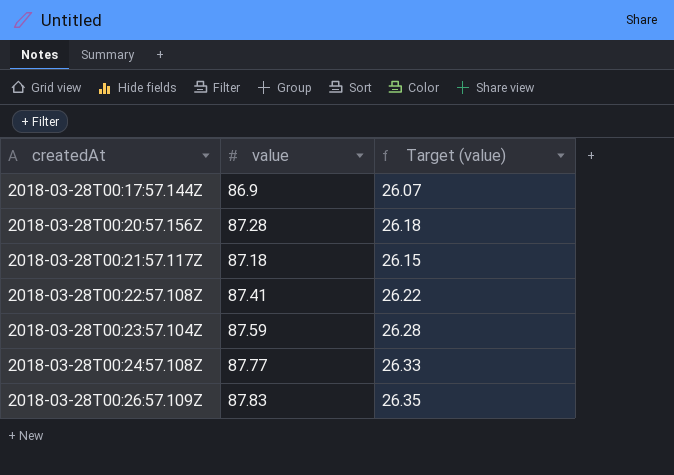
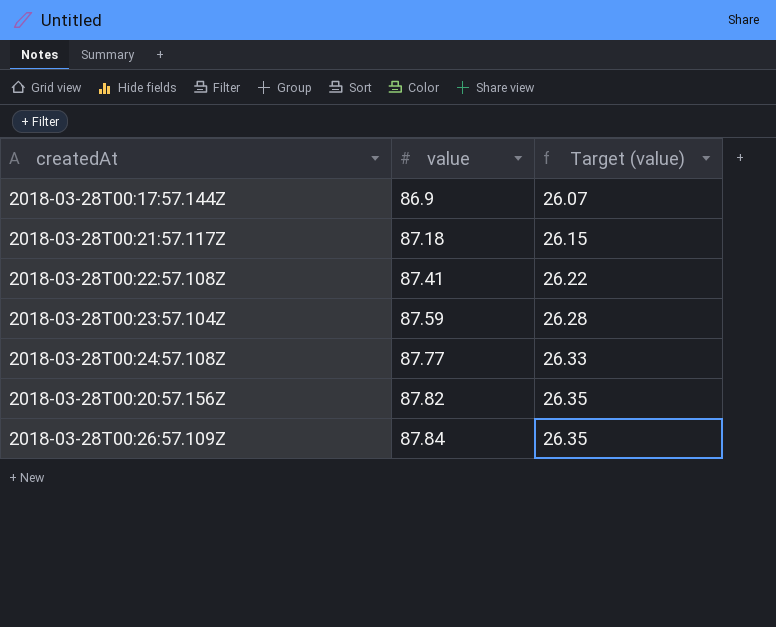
row order: createdAt ascending -> value ascending
2018-03-28T00:20:57.156Z | value: 87.28 -> 87.82
2018-03-28T00:20:57.156Z | Target (value): 26.18 -> 26.35
2018-03-28T00:26:57.109Z | value: 87.83 -> 87.84

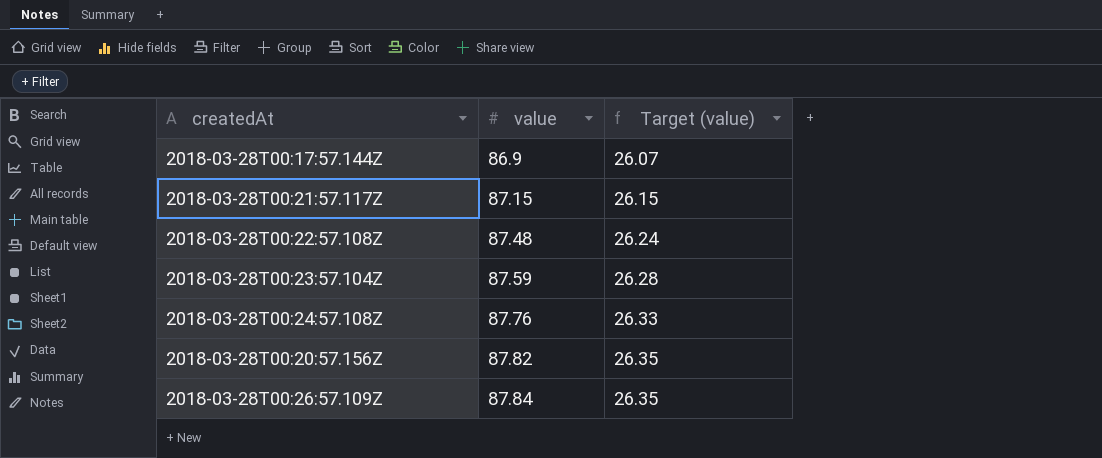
2018-03-28T00:21:57.117Z | value: 87.18 -> 87.15
2018-03-28T00:22:57.108Z | value: 87.41 -> 87.48
2018-03-28T00:22:57.108Z | Target (value): 26.22 -> 26.24
2018-03-28T00:24:57.108Z | value: 87.77 -> 87.76

